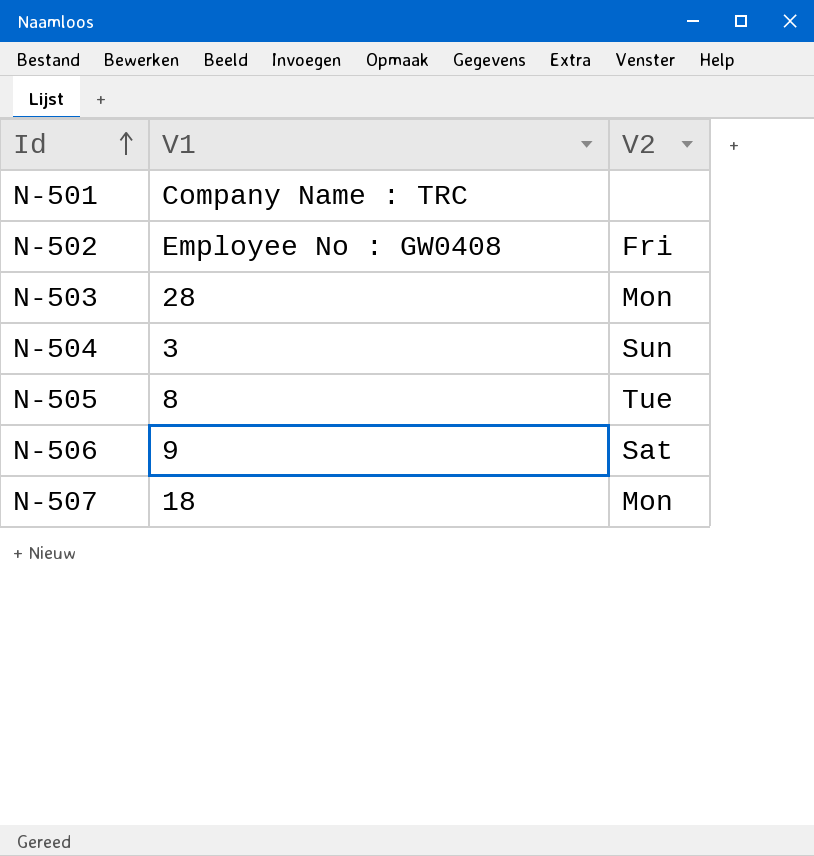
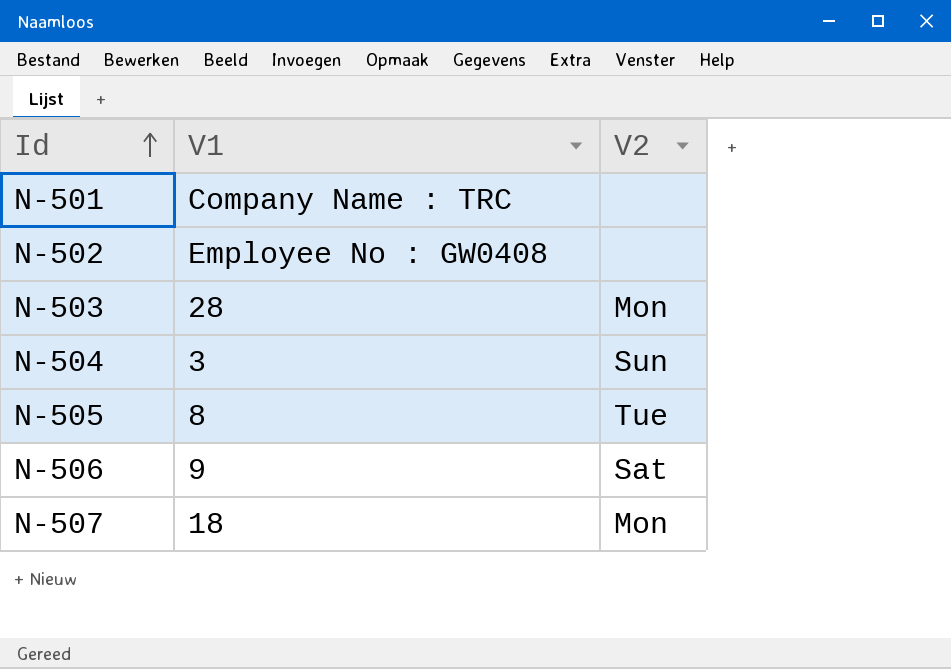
N-502 | V2: Fri -> none

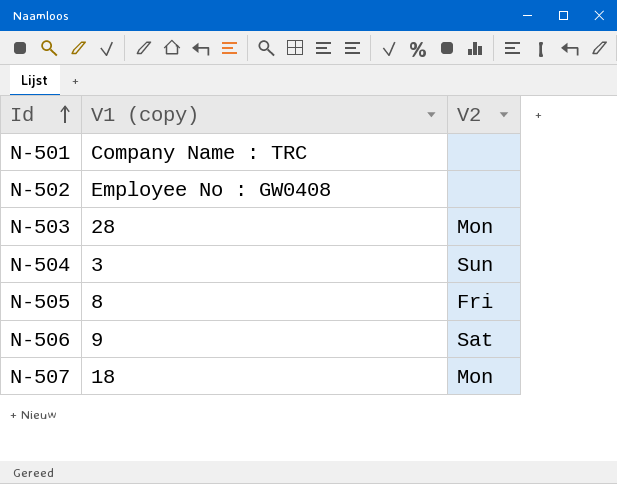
column name: V1 -> V1 (copy)
N-505 | V2: Tue -> Fri

